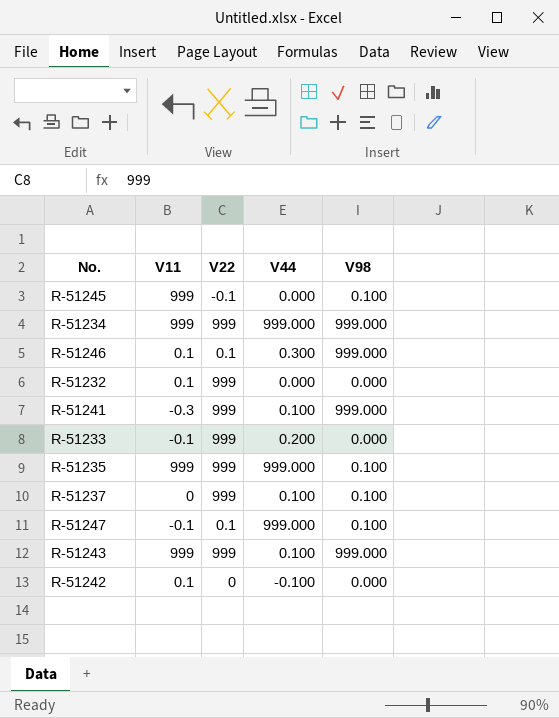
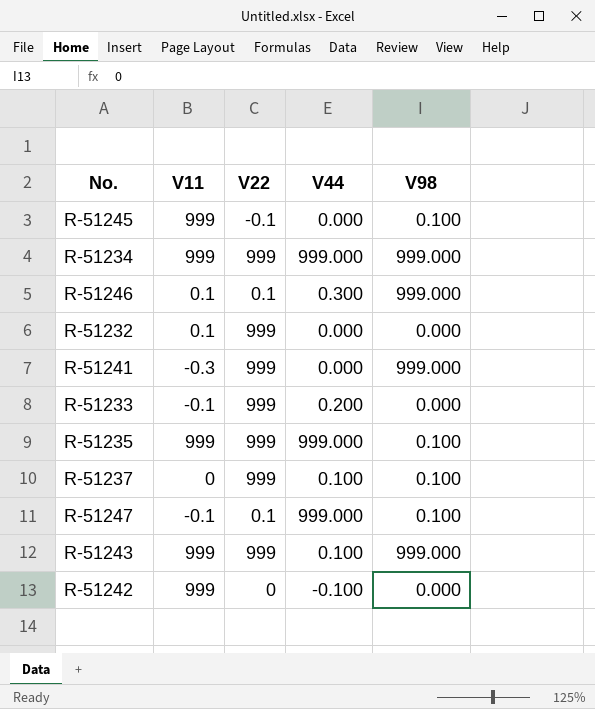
R-51241 | V44: 0.100 -> 0.000
R-51242 | V11: 0.1 -> 999

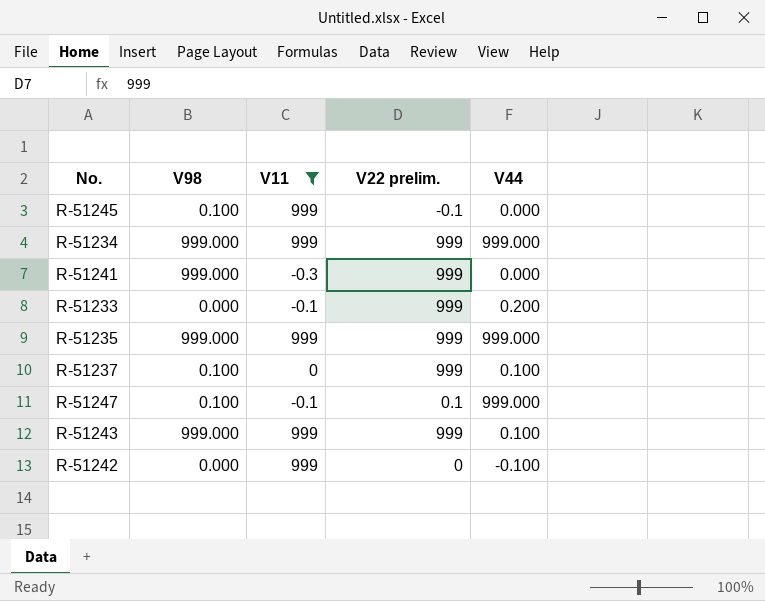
filter: none -> V11 != 0.1
column V98 | position: 5 -> 2
column name: V22 -> V22 prelim.
R-51235 | V98: 0.100 -> 999.000

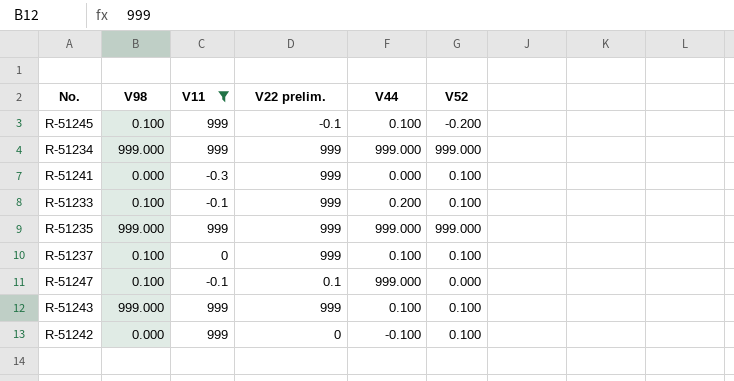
column V52 | position: none -> 6
R-51245 | V44: 0.000 -> 0.100
R-51241 | V98: 999.000 -> 0.000
R-51233 | V98: 0.000 -> 0.100

